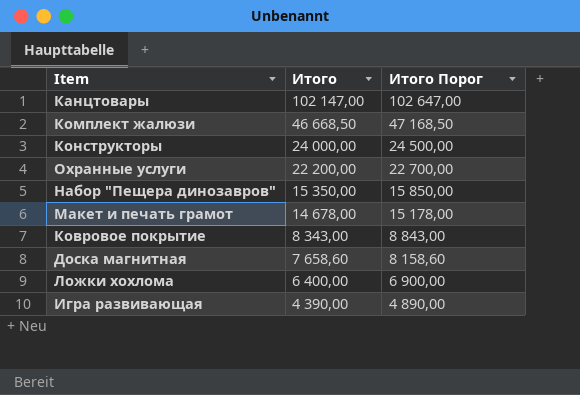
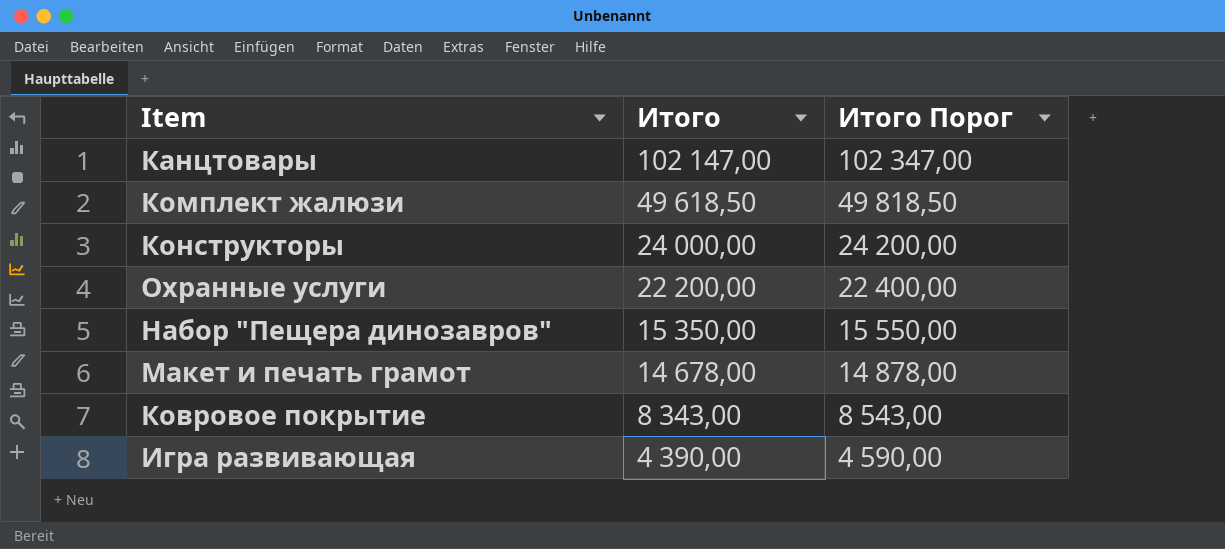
column Итого Порог | formula: [Итого] + 500 -> [Итого] + 200
row Доска магнитная: 7 658,60 | 8 158,60 -> none
row Ложки хохлома: 6 400,00 | 6 900,00 -> none
Комплект жалюзи | Итого: 46 668,50 -> 49 618,50

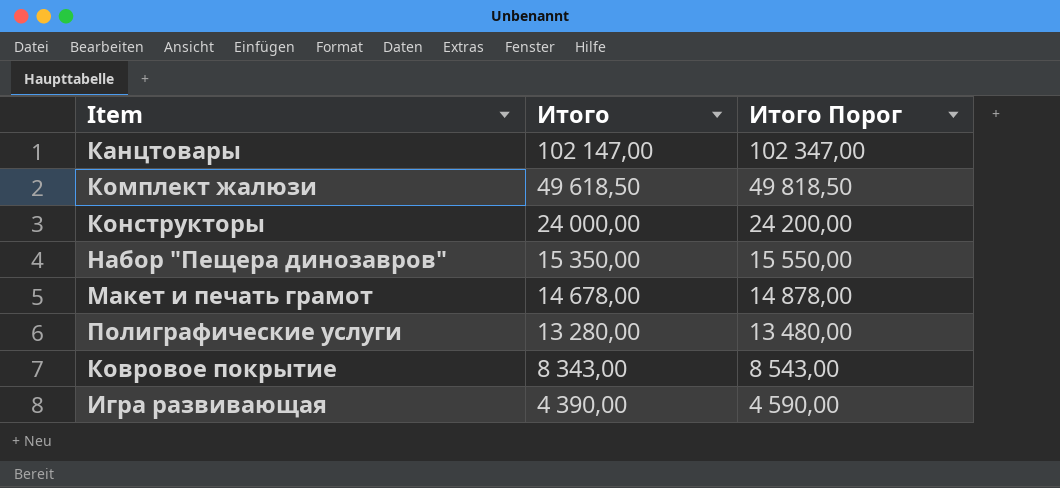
row Охранные услуги: 22 200,00 | 22 400,00 -> none
row Полиграфические услуги: none -> 13 280,00 | 13 480,00

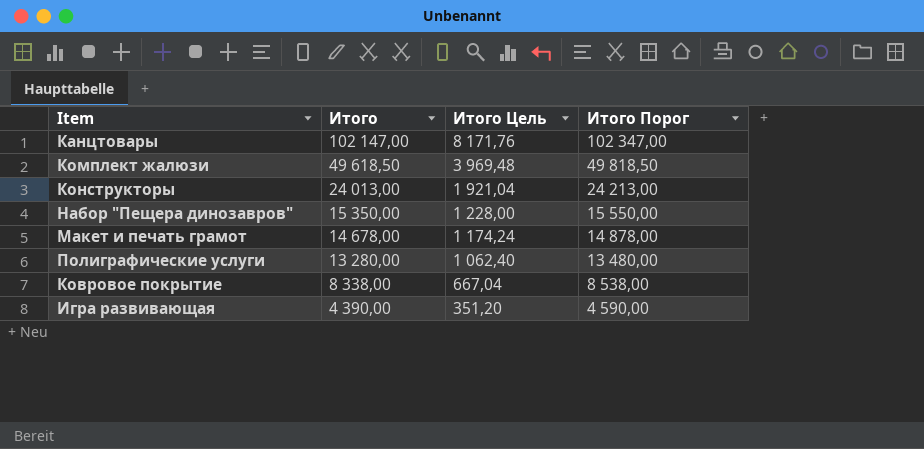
column Итого Цель | formula: none -> [Итого] * 0,08
Конструкторы | Итого: 24 000,00 -> 24 013,00
Конструкторы | Итого Порог: 24 200,00 -> 24 213,00
Ковровое покрытие | Итого: 8 343,00 -> 8 338,00
Ковровое покрытие | Итого Порог: 8 543,00 -> 8 538,00

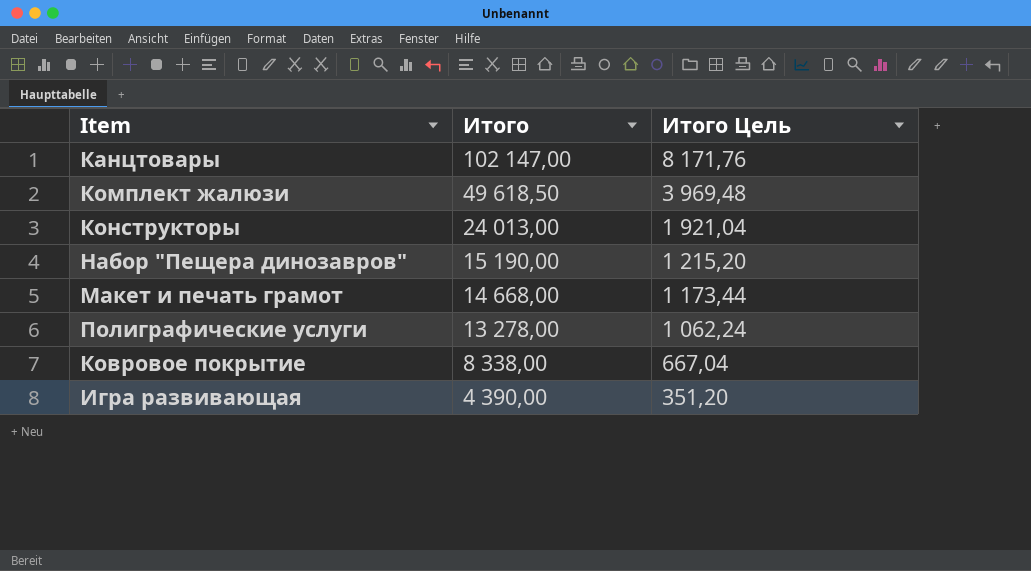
column Итого Порог | formula: [Итого] + 200 -> none
Набор "Пещера динозавров" | Итого: 15 350,00 -> 15 190,00
Набор "Пещера динозавров" | Итого Цель: 1 228,00 -> 1 215,20
Макет и печать грамот | Итого: 14 678,00 -> 14 668,00
Макет и печать грамот | Итого Цель: 1 174,24 -> 1 173,44
Полиграфические услуги | Итого: 13 280,00 -> 13 278,00
Полиграфические услуги | Итого Цель: 1 062,40 -> 1 062,24

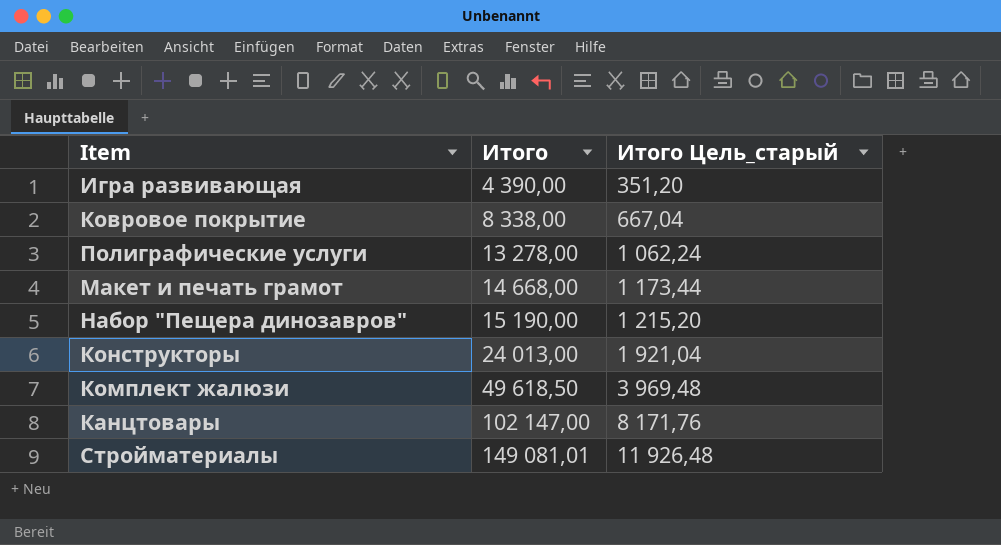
row order: Итого descending -> Итого ascending
column name: Итого Цель -> Итого Цель_старый
row Стройматериалы: none -> 149 081,01 | 11 926,48

